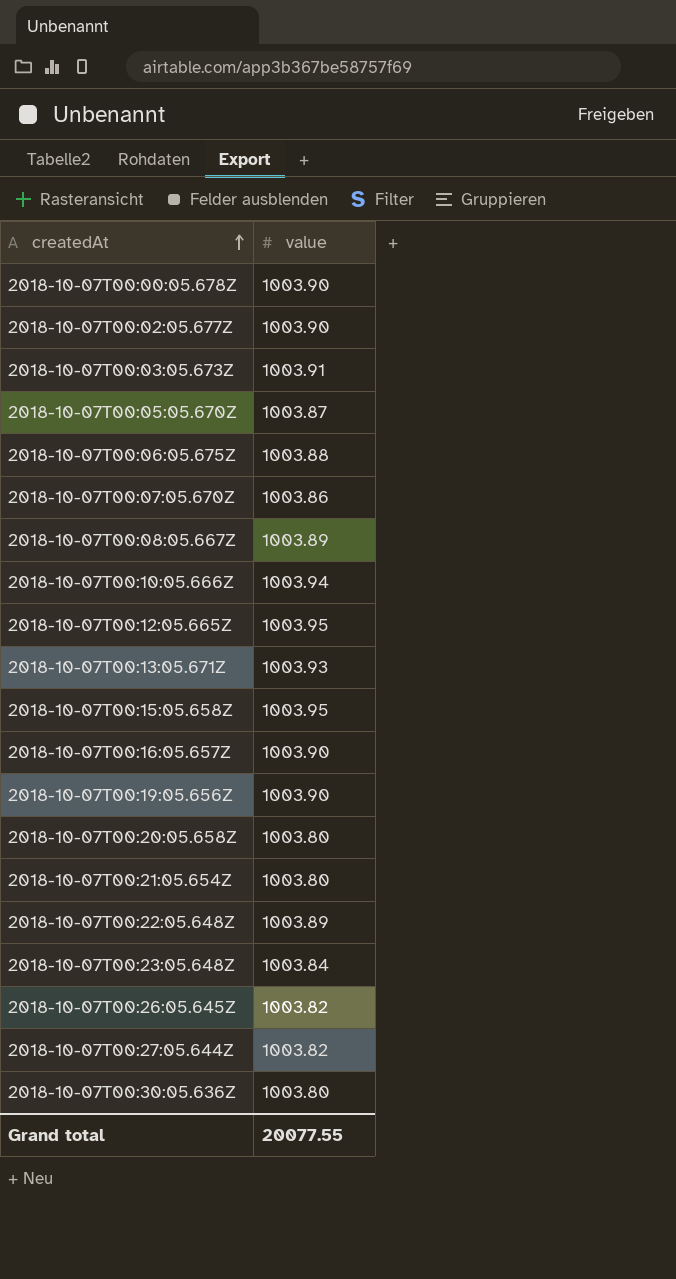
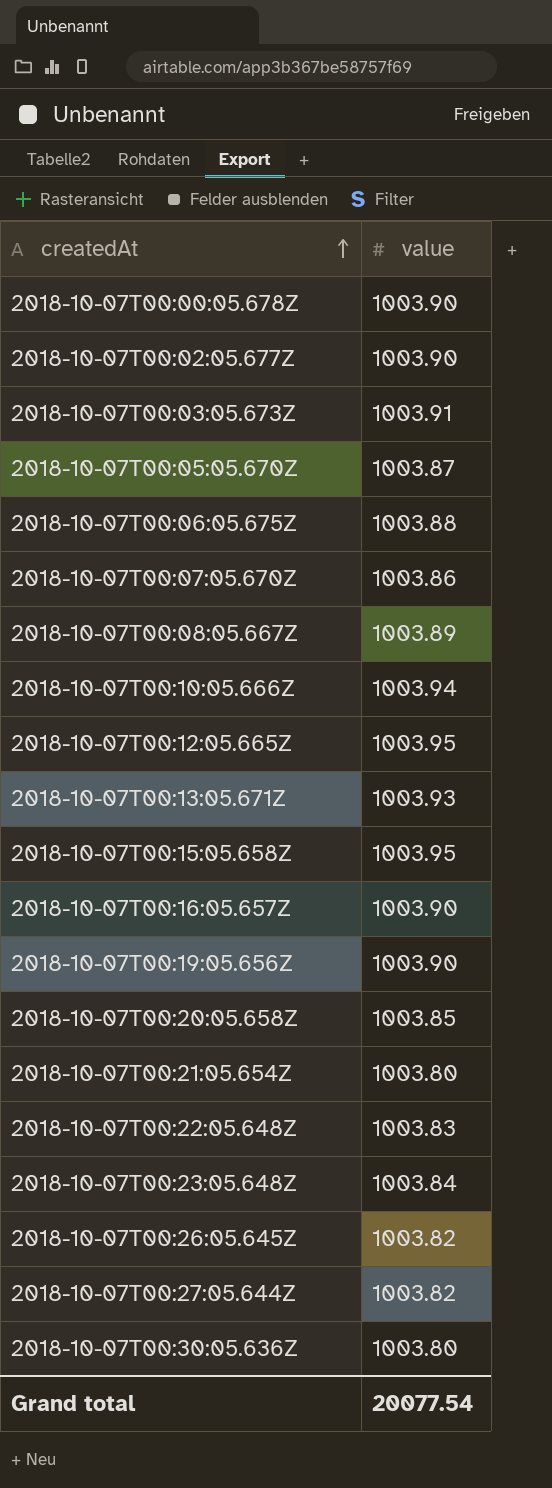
2018-10-07T00:20:05.658Z | value: 1003.80 -> 1003.85
2018-10-07T00:22:05.648Z | value: 1003.89 -> 1003.83
Grand total | value: 20077.55 -> 20077.54

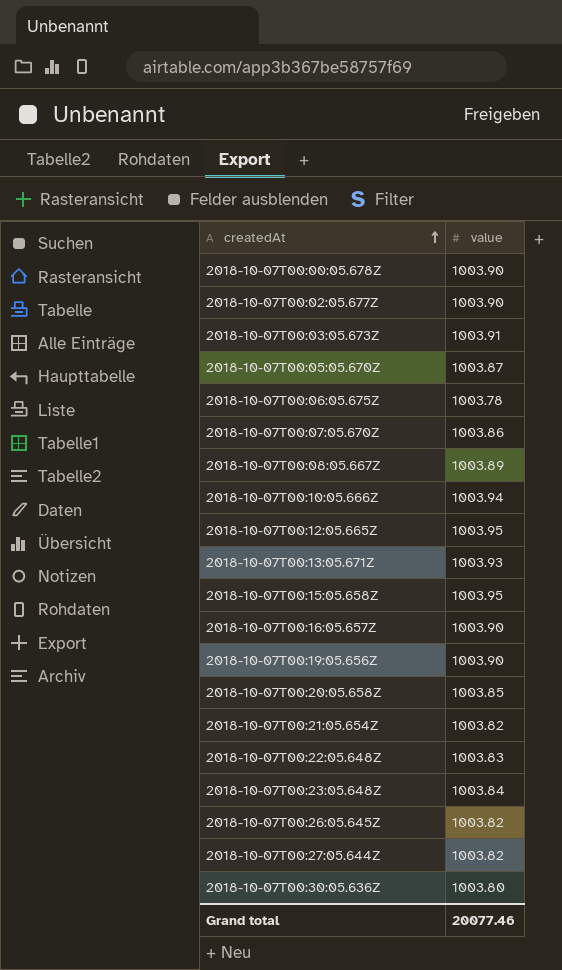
2018-10-07T00:06:05.675Z | value: 1003.88 -> 1003.78
2018-10-07T00:21:05.654Z | value: 1003.80 -> 1003.82
Grand total | value: 20077.54 -> 20077.46

